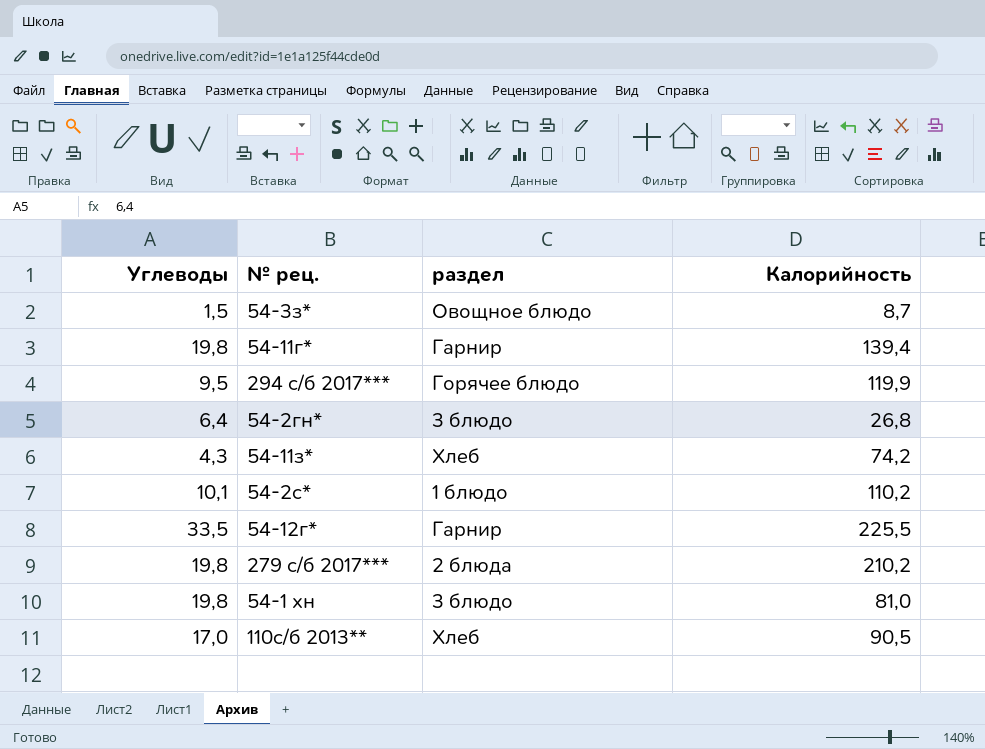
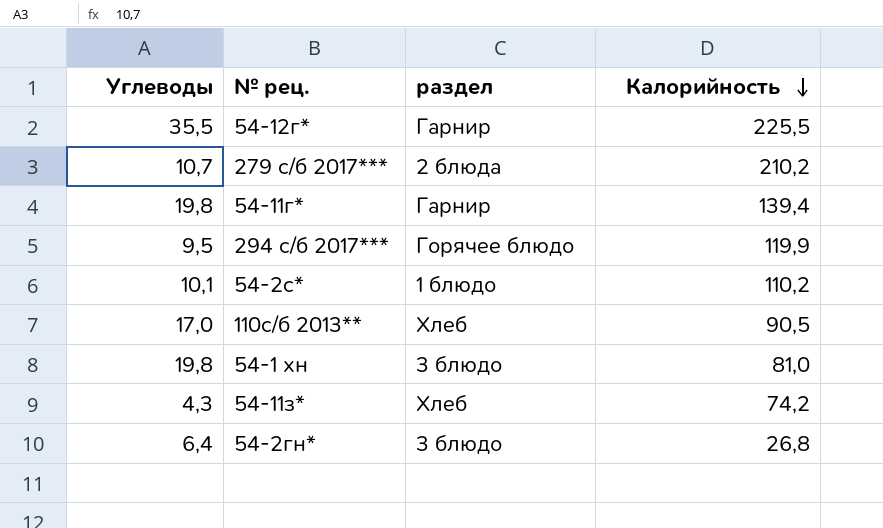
row order: none -> Калорийность descending
row 54-3з*: 1,5 | Овощное блюдо | 8,7 -> none
54-12г* | Углеводы: 33,5 -> 35,5
279 с/б 2017*** | Углеводы: 19,8 -> 10,7

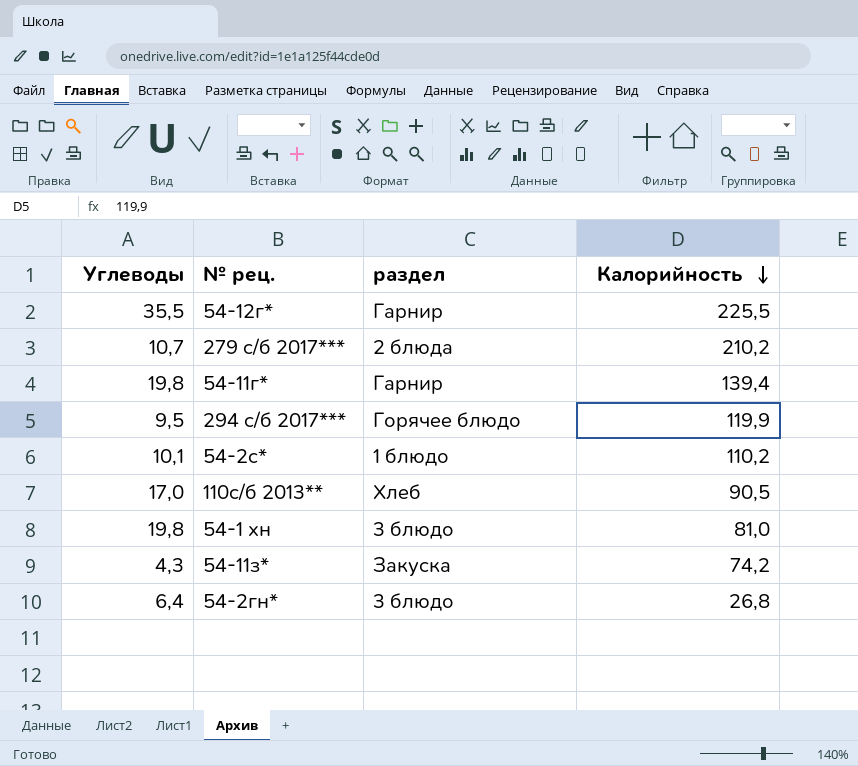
54-11з* | раздел: Хлеб -> Закуска

